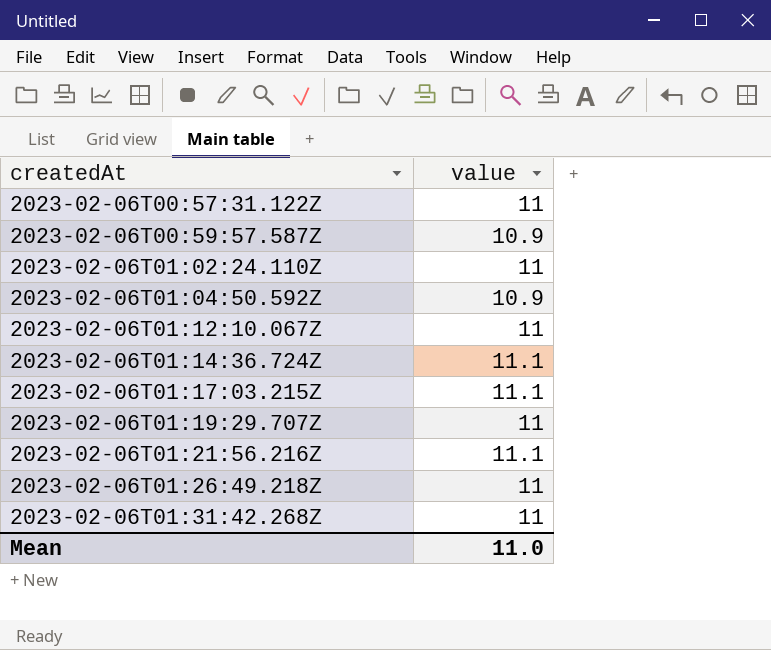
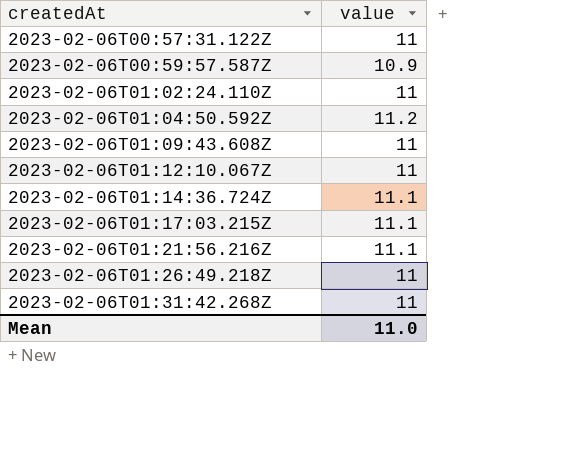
row 2023-02-06T01:19:29.707Z: 11 -> none
2023-02-06T01:04:50.592Z | value: 10.9 -> 11.2
row 2023-02-06T01:09:43.608Z: none -> 11

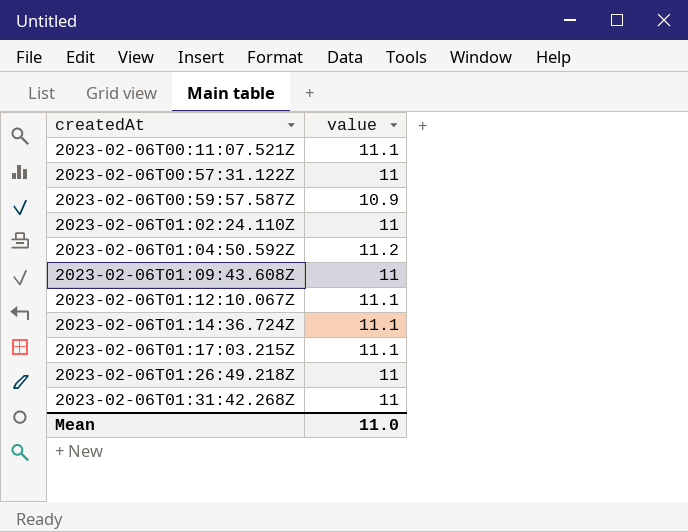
row 2023-02-06T01:21:56.216Z: 11.1 -> none
row 2023-02-06T00:11:07.521Z: none -> 11.1
2023-02-06T01:12:10.067Z | value: 11 -> 11.1

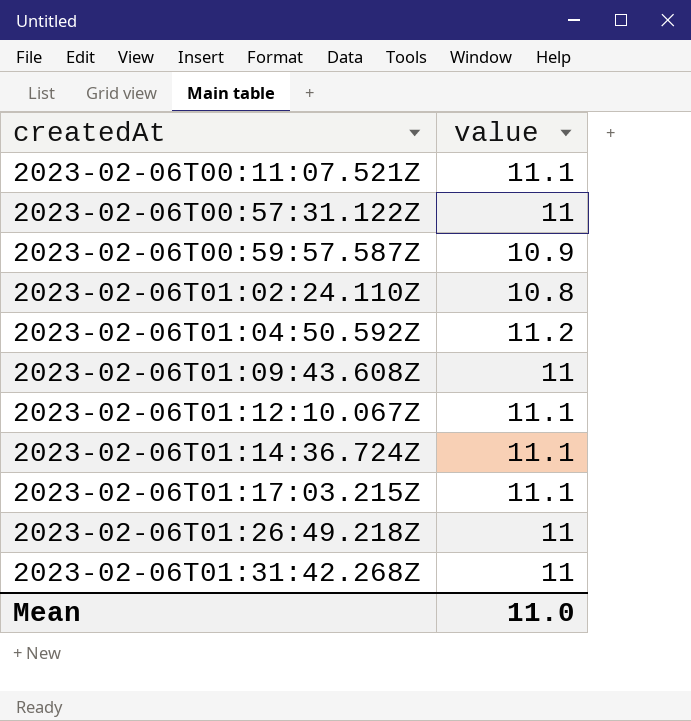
2023-02-06T01:02:24.110Z | value: 11 -> 10.8

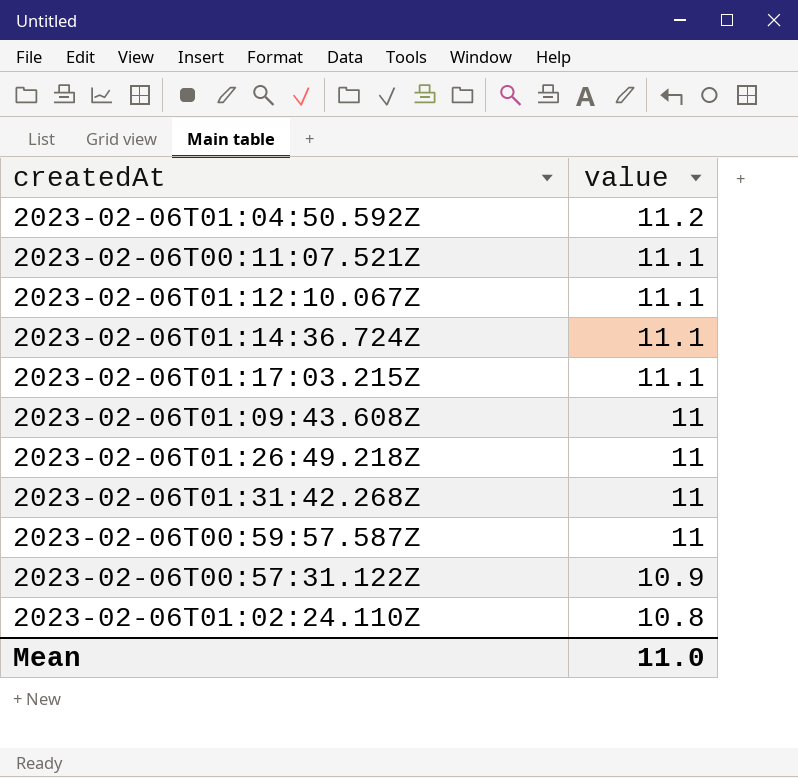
row order: createdAt ascending -> value descending
2023-02-06T00:59:57.587Z | value: 10.9 -> 11
2023-02-06T00:57:31.122Z | value: 11 -> 10.9

